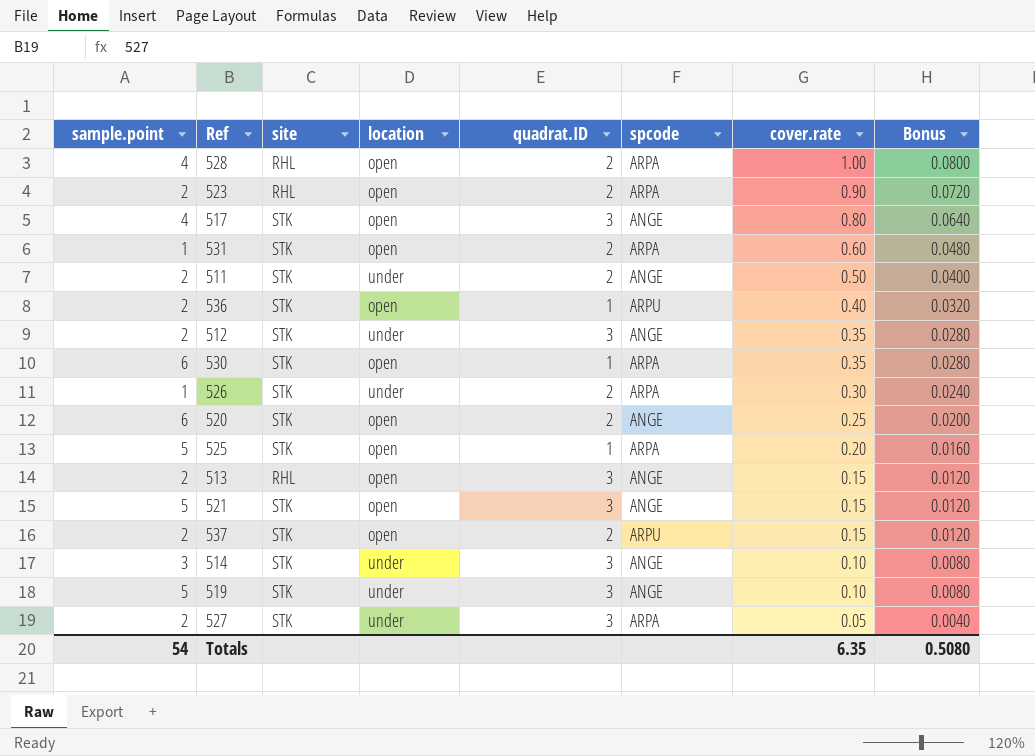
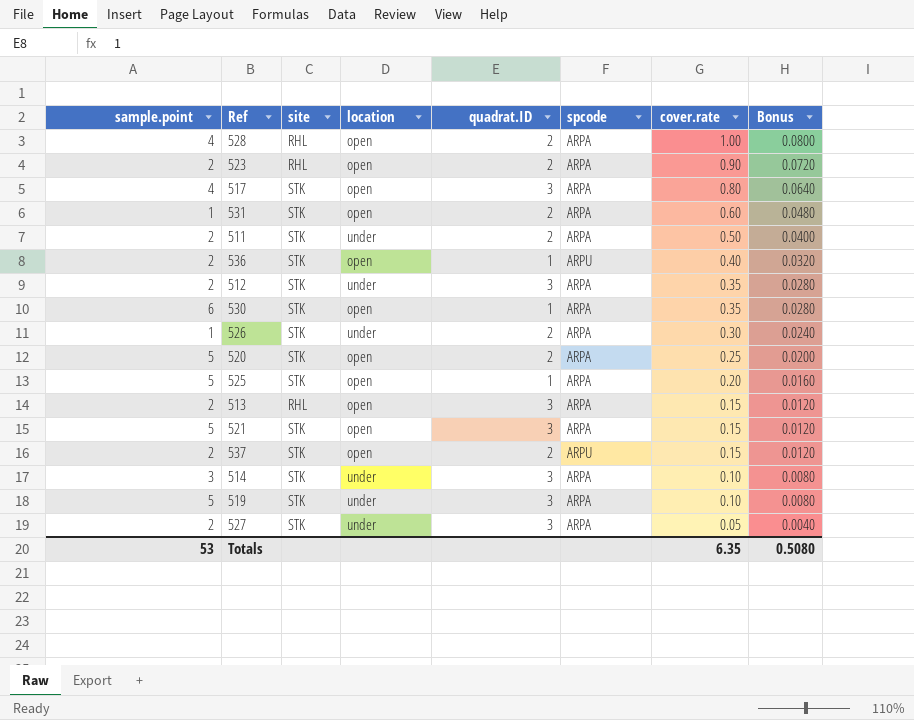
517 | spcode: ANGE -> ARPA
511 | spcode: ANGE -> ARPA
512 | spcode: ANGE -> ARPA
520 | sample.point: 6 -> 5
520 | spcode: ANGE -> ARPA
513 | spcode: ANGE -> ARPA
521 | spcode: ANGE -> ARPA
514 | spcode: ANGE -> ARPA
519 | spcode: ANGE -> ARPA
Totals | sample.point: 54 -> 53

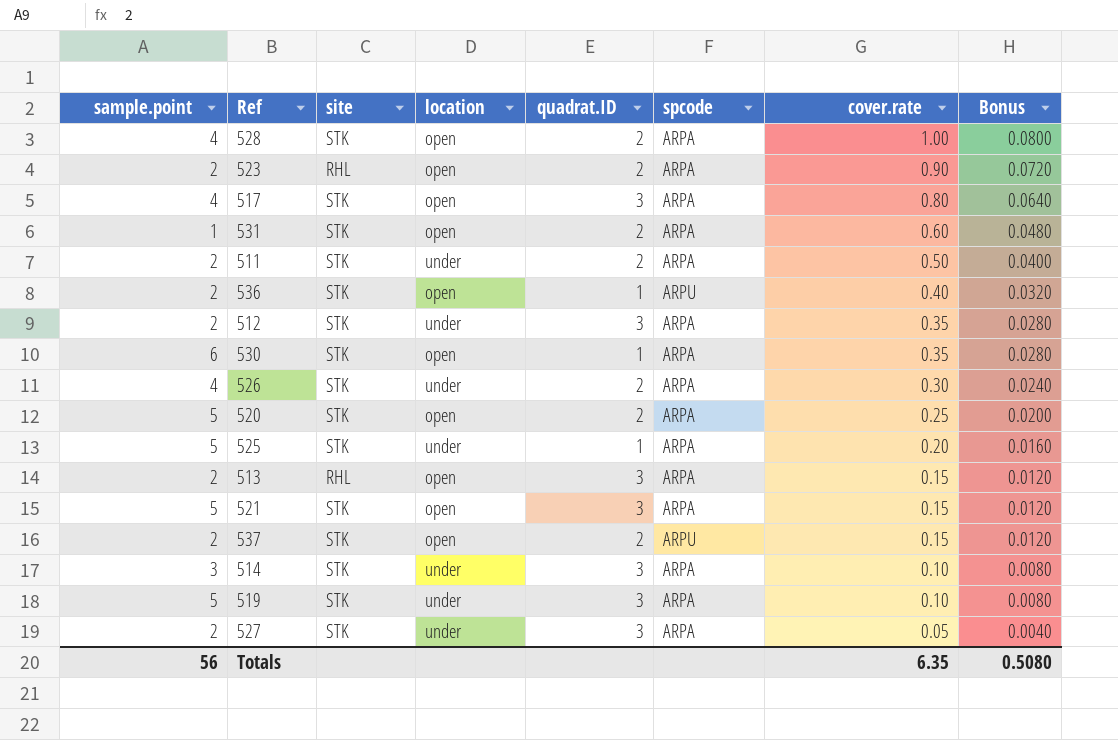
528 | site: RHL -> STK
526 | sample.point: 1 -> 4
525 | location: open -> under
Totals | sample.point: 53 -> 56

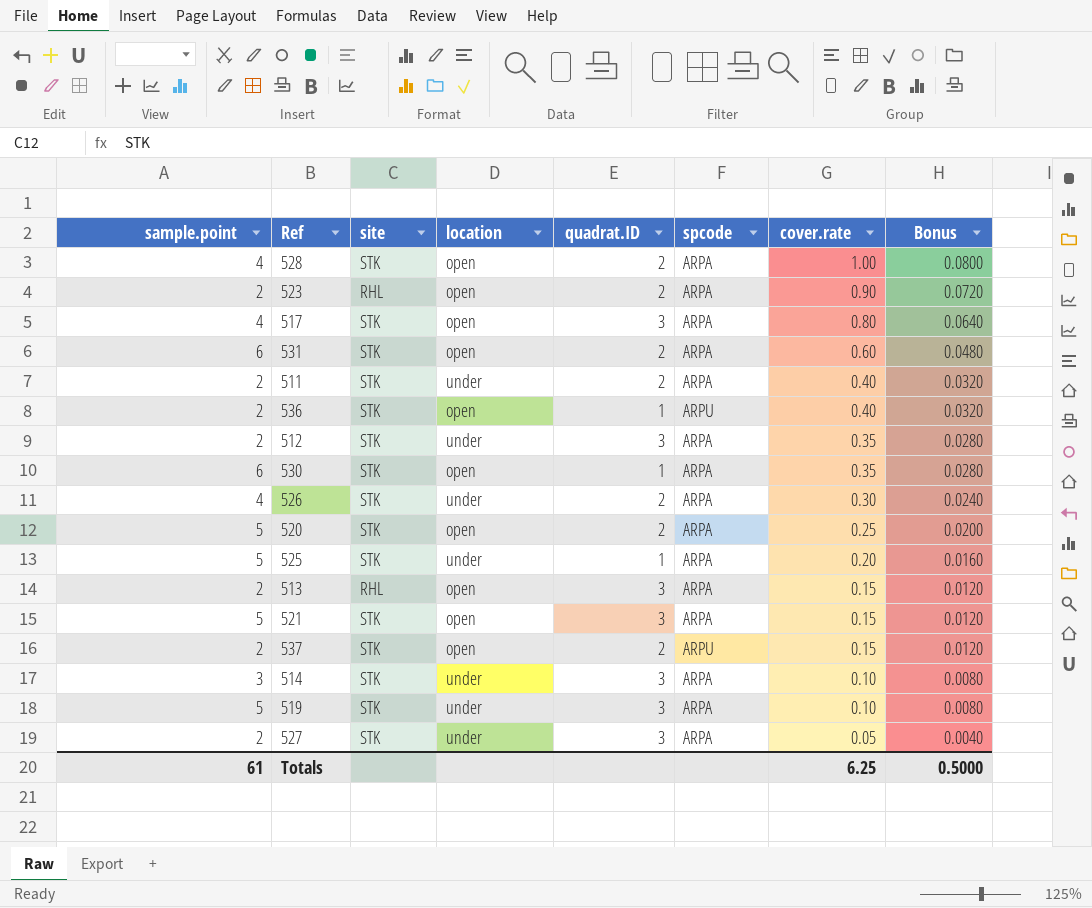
531 | sample.point: 1 -> 6
511 | cover.rate: 0.50 -> 0.40
511 | Bonus: 0.0400 -> 0.0320
Totals | sample.point: 56 -> 61
Totals | cover.rate: 6.35 -> 6.25
Totals | Bonus: 0.5080 -> 0.5000

